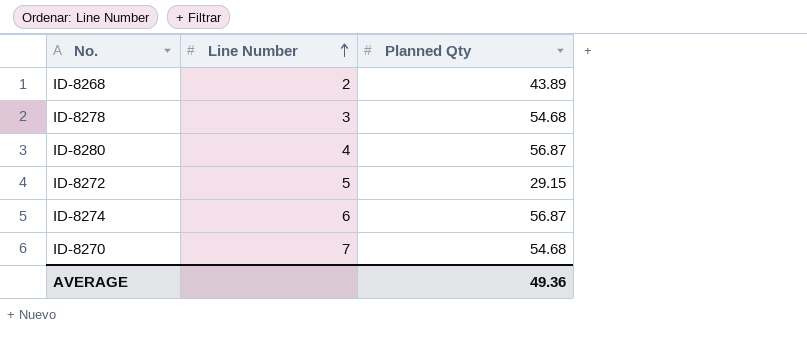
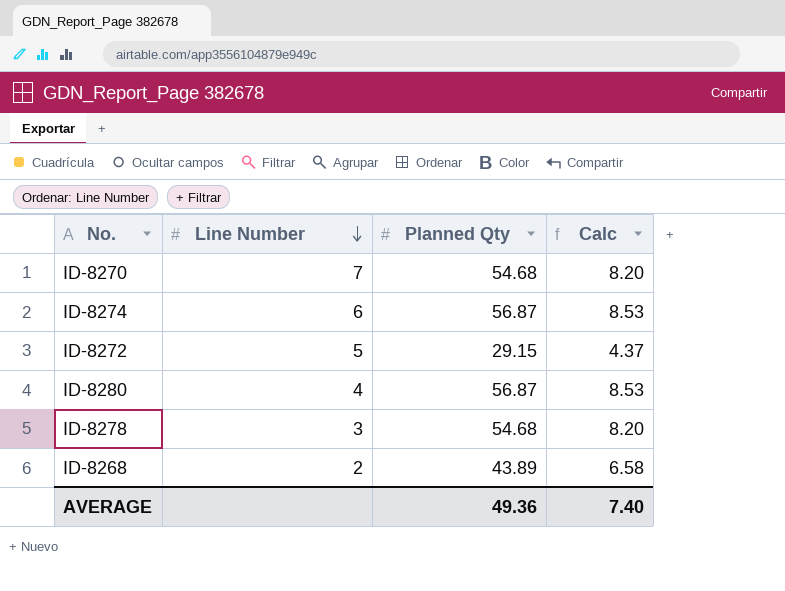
row order: Line Number ascending -> Line Number descending
column Calc | formula: none -> [Planned Qty] * 0.15

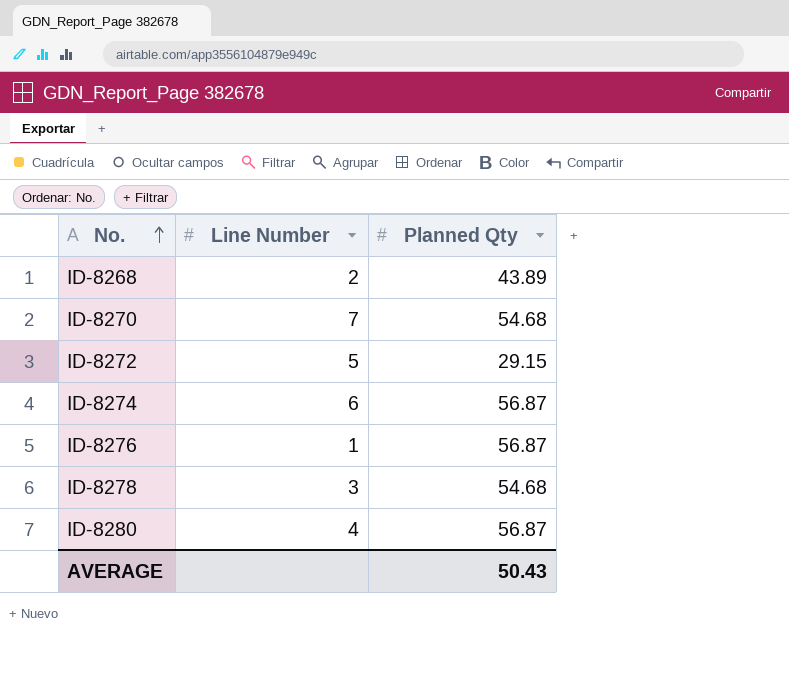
row order: Line Number descending -> No. ascending
column Calc | formula: [Planned Qty] * 0.15 -> none
row ID-8276: none -> 1 | 56.87
AVERAGE | Planned Qty: 49.36 -> 50.43

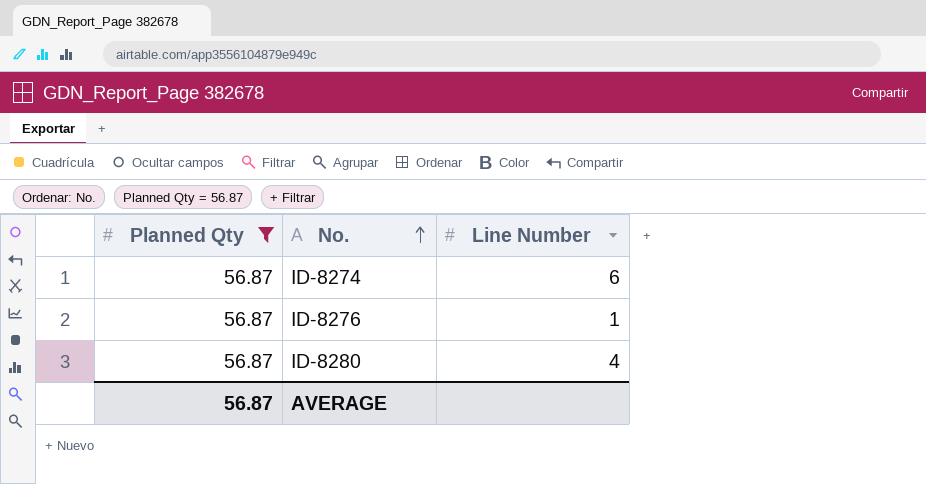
filter: none -> Planned Qty = 56.87
column Planned Qty | position: 3 -> 1
AVERAGE | Planned Qty: 50.43 -> 56.87

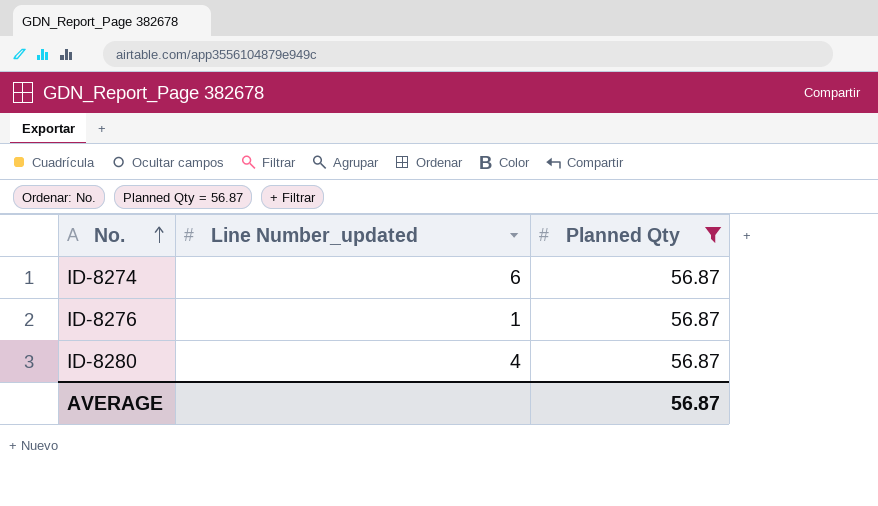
column name: Line Number -> Line Number_updated
column Planned Qty | position: 1 -> 3

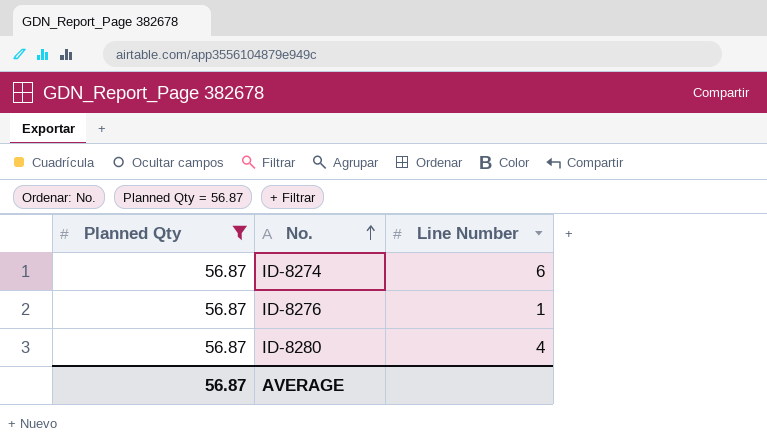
column Planned Qty | position: 3 -> 1
column name: Line Number_updated -> Line Number

